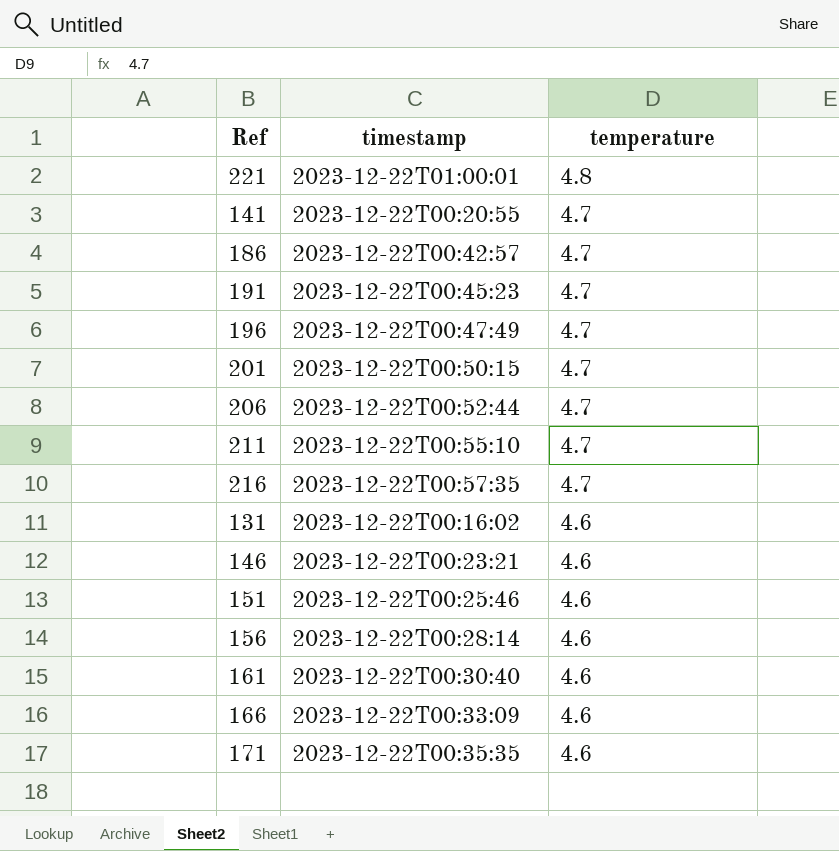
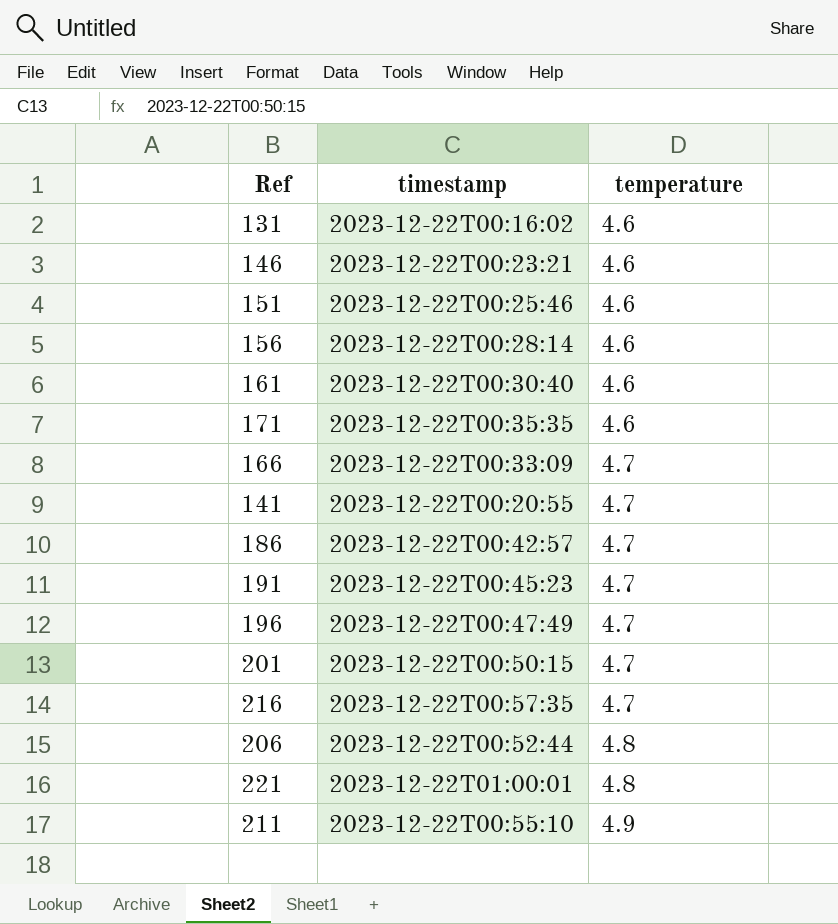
row order: temperature descending -> temperature ascending
166 | temperature: 4.6 -> 4.7
206 | temperature: 4.7 -> 4.8
211 | temperature: 4.7 -> 4.9

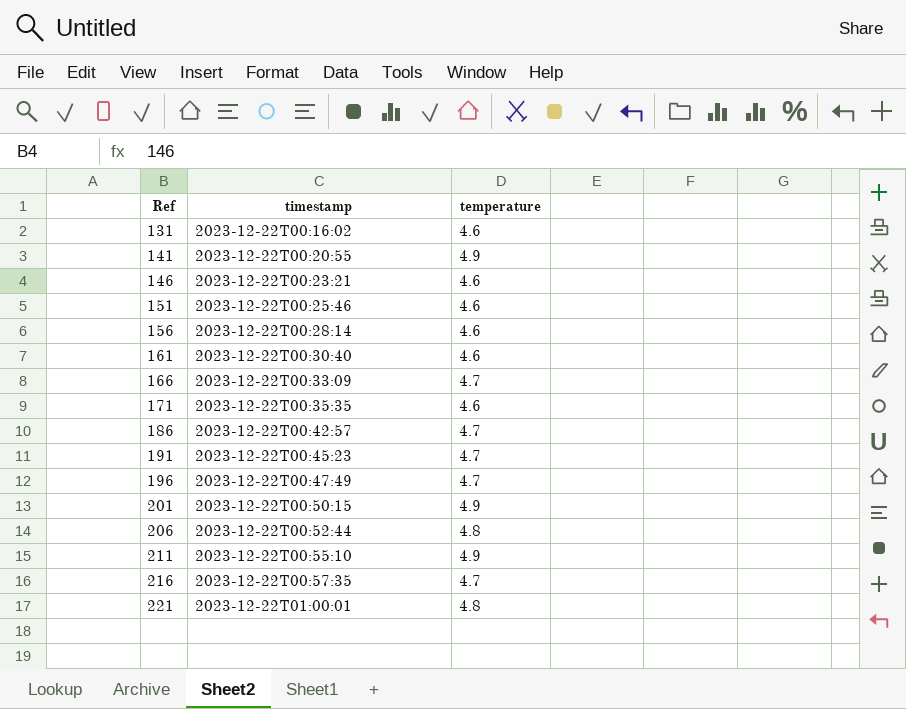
row order: temperature ascending -> Ref ascending
141 | temperature: 4.7 -> 4.9
201 | temperature: 4.7 -> 4.9

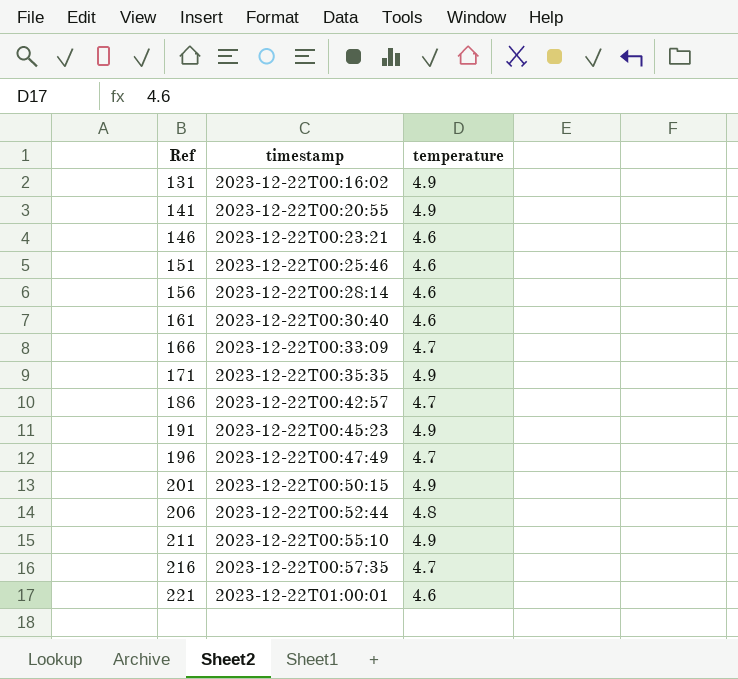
131 | temperature: 4.6 -> 4.9
171 | temperature: 4.6 -> 4.9
191 | temperature: 4.7 -> 4.9
221 | temperature: 4.8 -> 4.6

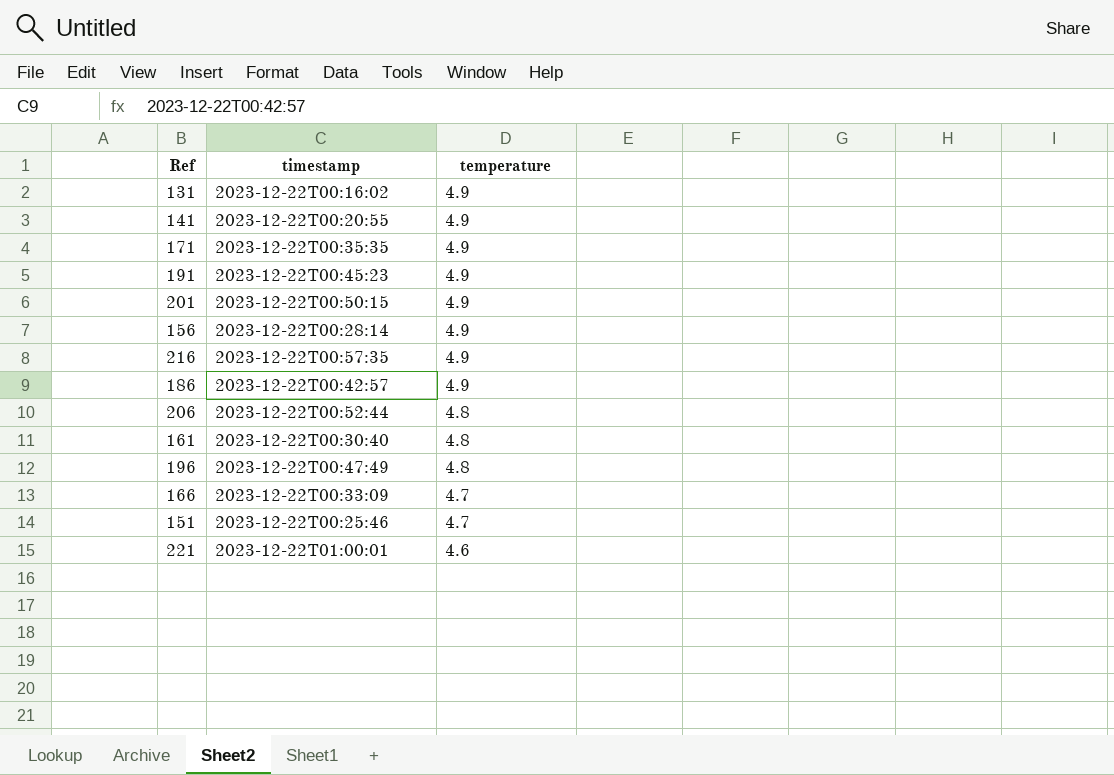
row order: Ref ascending -> temperature descending
row 146: 2023-12-22T00:23:21 | 4.6 -> none
row 211: 2023-12-22T00:55:10 | 4.9 -> none
156 | temperature: 4.6 -> 4.9
216 | temperature: 4.7 -> 4.9
186 | temperature: 4.7 -> 4.9
161 | temperature: 4.6 -> 4.8
196 | temperature: 4.7 -> 4.8
151 | temperature: 4.6 -> 4.7

